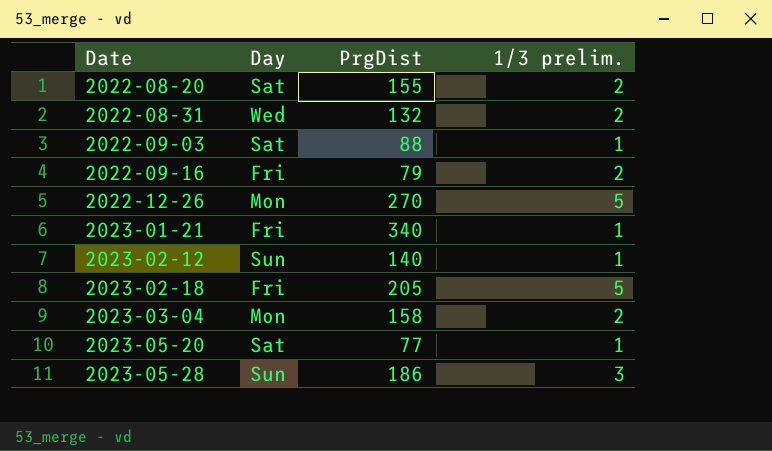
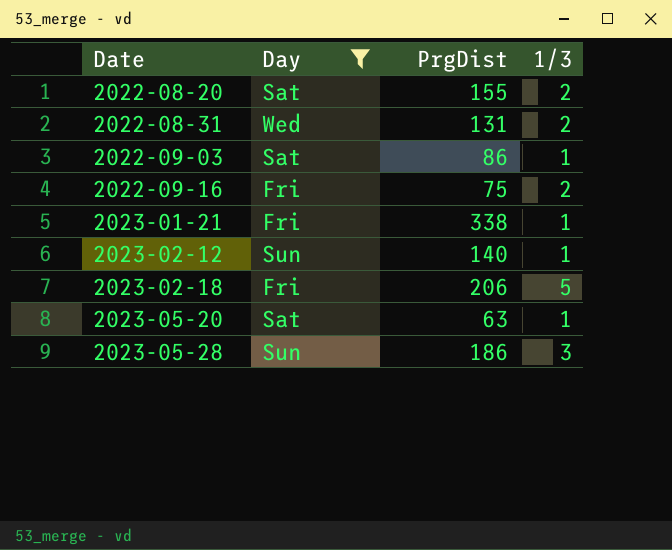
filter: none -> Day != Mon
column name: 1/3 prelim. -> 1/3
2022-08-31 | PrgDist: 132 -> 131
2022-09-03 | PrgDist: 88 -> 86
2022-09-16 | PrgDist: 79 -> 75
2023-01-21 | PrgDist: 340 -> 338
2023-02-18 | PrgDist: 205 -> 206
2023-05-20 | PrgDist: 77 -> 63

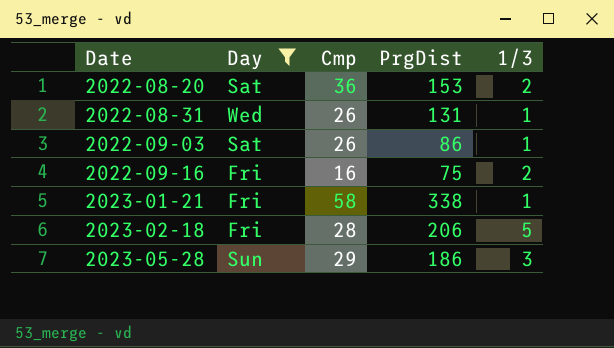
column Cmp | position: none -> 3
row 2023-02-12: Sun | 140 | 1 -> none
row 2023-05-20: Sat | 63 | 1 -> none
2022-08-20 | PrgDist: 155 -> 153
2022-08-31 | 1/3: 2 -> 1

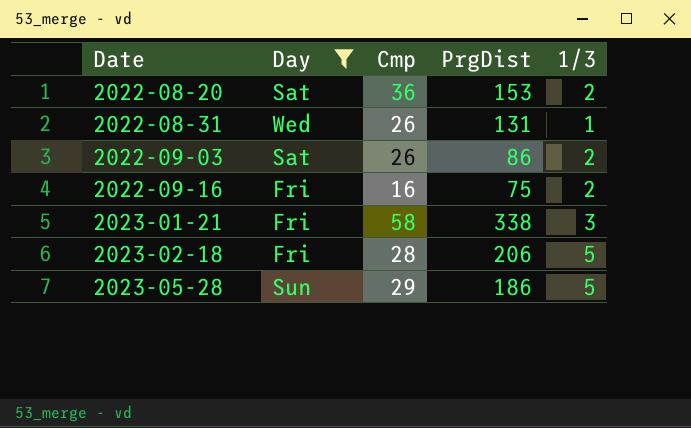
2022-09-03 | 1/3: 1 -> 2
2023-01-21 | 1/3: 1 -> 3
2023-05-28 | 1/3: 3 -> 5

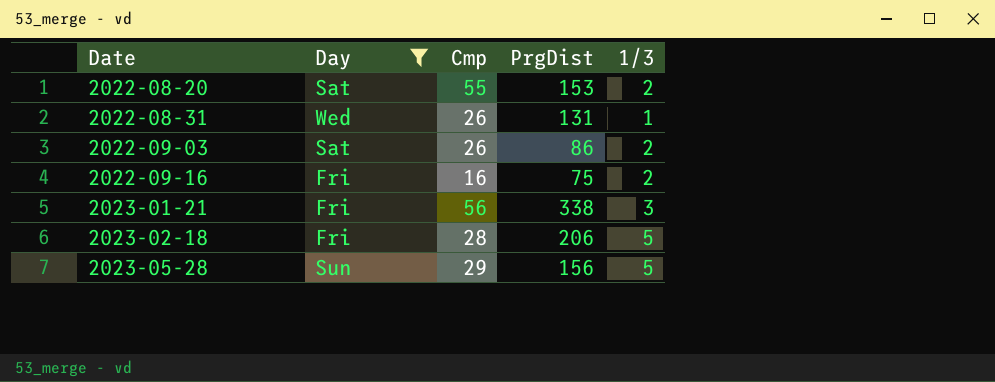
2022-08-20 | Cmp: 36 -> 55
2023-01-21 | Cmp: 58 -> 56
2023-05-28 | PrgDist: 186 -> 156

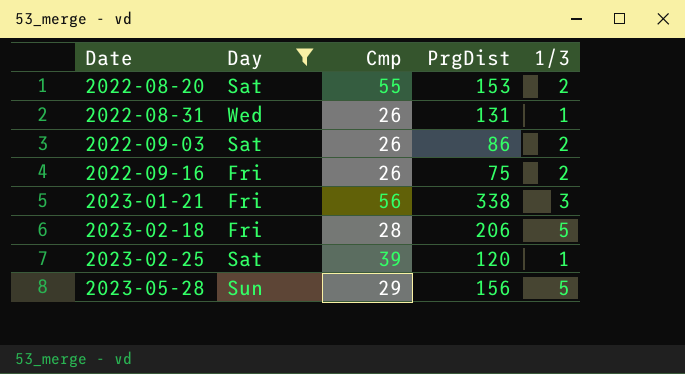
2022-09-16 | Cmp: 16 -> 26
row 2023-02-25: none -> Sat | 39 | 120 | 1

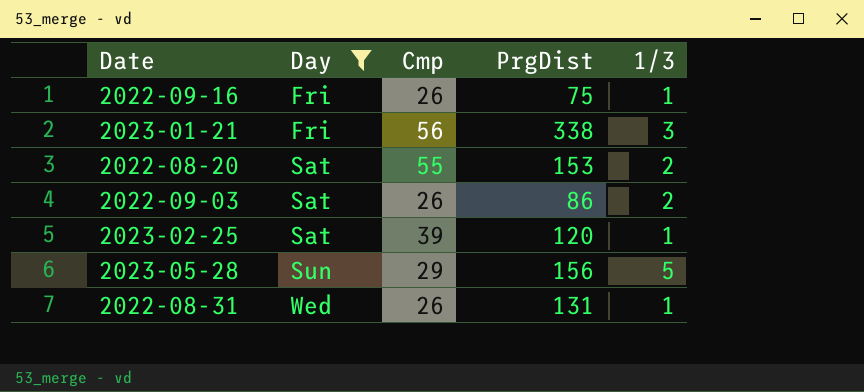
row order: Date ascending -> Day ascending
row 2023-02-18: Fri | 28 | 206 | 5 -> none
2022-09-16 | 1/3: 2 -> 1

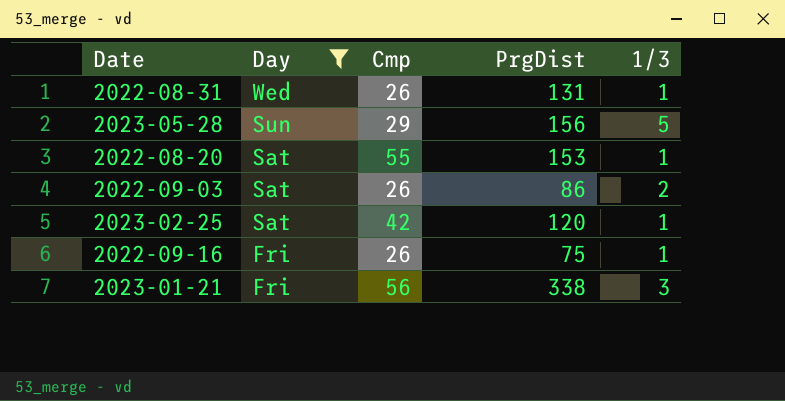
row order: Day ascending -> Day descending
2022-08-20 | 1/3: 2 -> 1
2023-02-25 | Cmp: 39 -> 42

